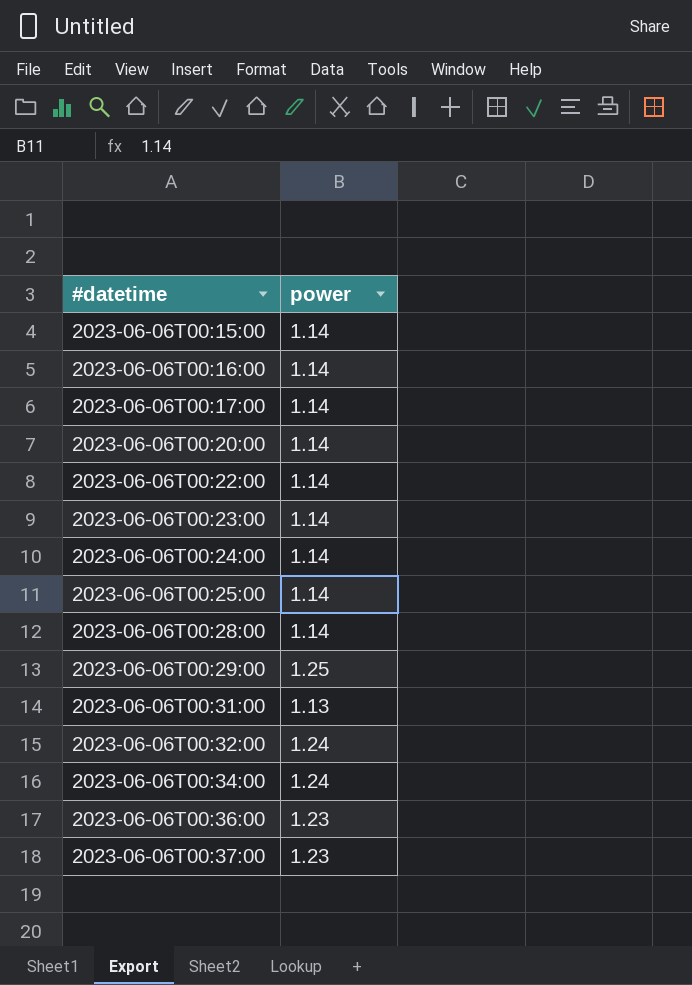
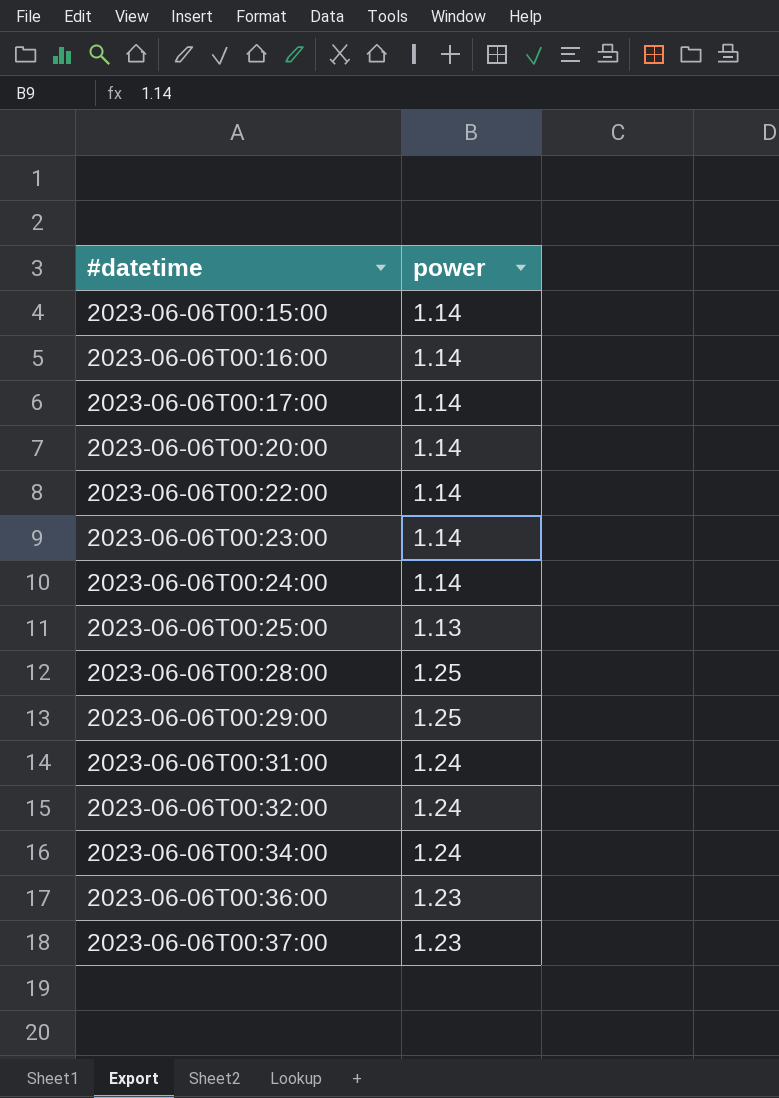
2023-06-06T00:25:00 | power: 1.14 -> 1.13
2023-06-06T00:28:00 | power: 1.14 -> 1.25
2023-06-06T00:31:00 | power: 1.13 -> 1.24

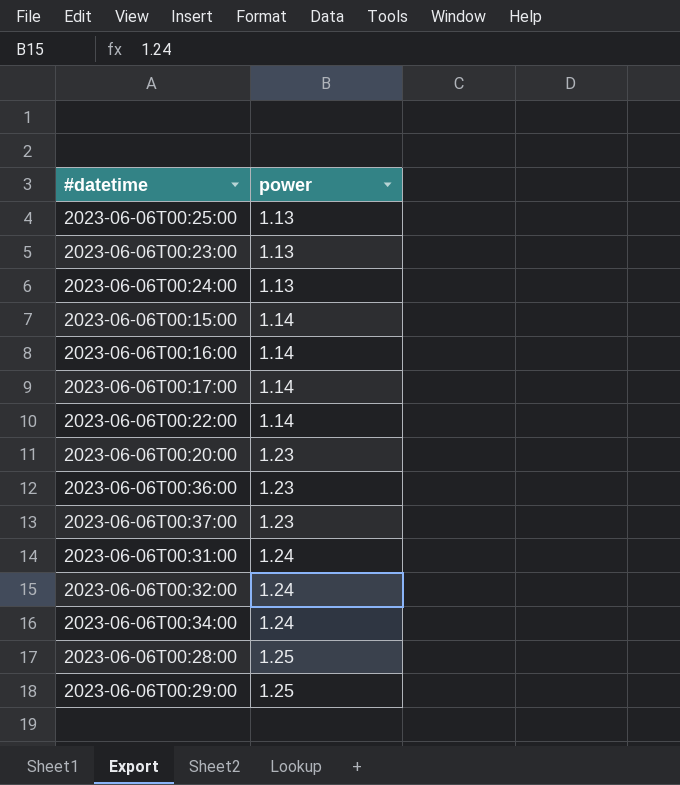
row order: #datetime ascending -> power ascending
2023-06-06T00:23:00 | power: 1.14 -> 1.13
2023-06-06T00:24:00 | power: 1.14 -> 1.13
2023-06-06T00:20:00 | power: 1.14 -> 1.23

